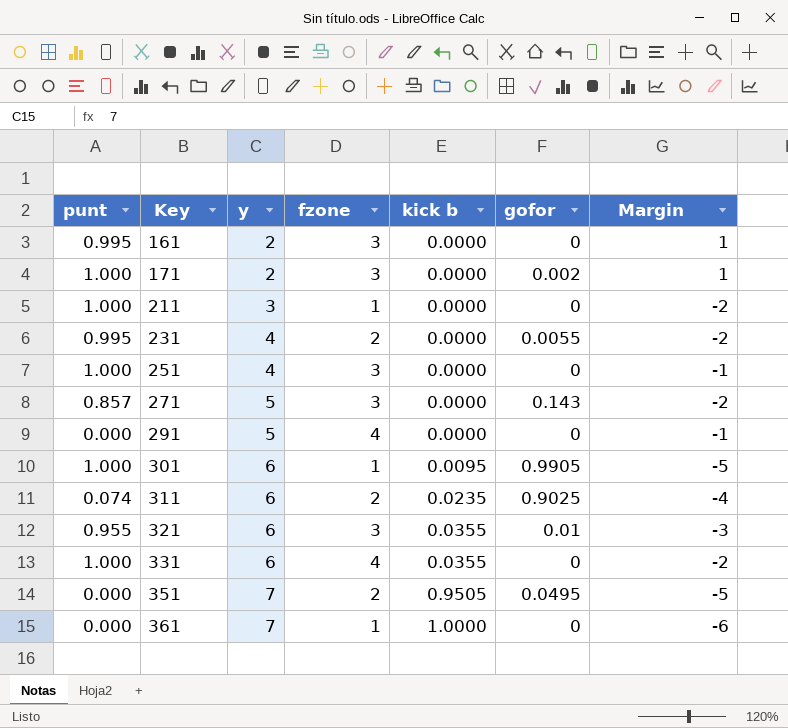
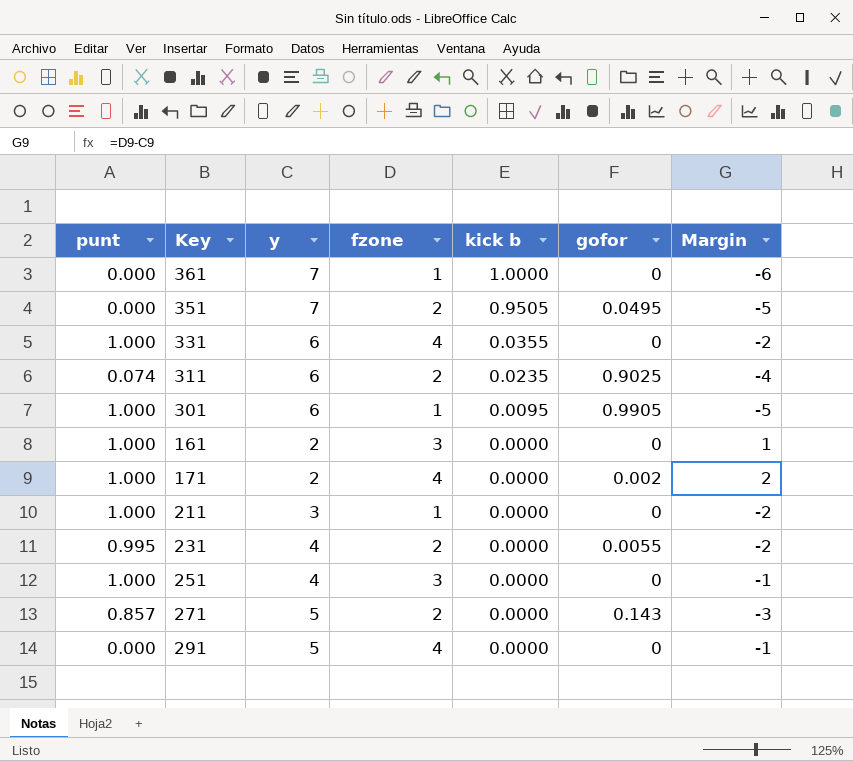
row order: Key ascending -> kick b descending
row 321: 0.955 | 6 | 3 | 0.0355 | 0.01 | -3 -> none
161 | punt: 0.995 -> 1.000
171 | fzone: 3 -> 4
171 | Margin: 1 -> 2
271 | fzone: 3 -> 2
271 | Margin: -2 -> -3

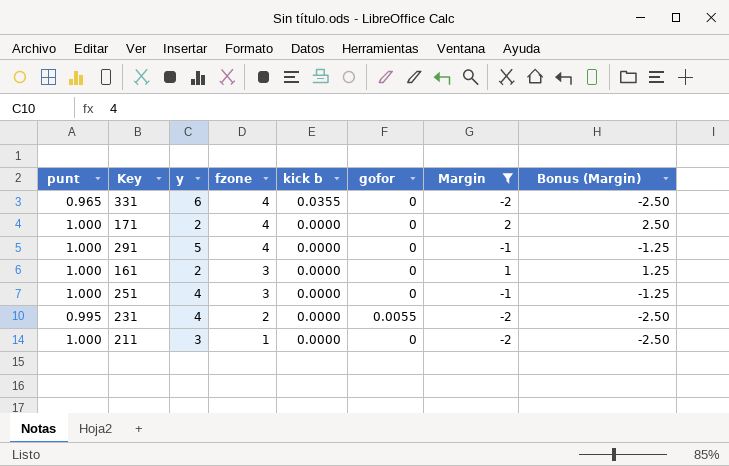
filter: none -> Margin >= -2
row order: kick b descending -> fzone descending
column Bonus (Margin) | formula: none -> [Margin] * 1.25
331 | punt: 1.000 -> 0.965
171 | gofor: 0.002 -> 0
291 | punt: 0.000 -> 1.000

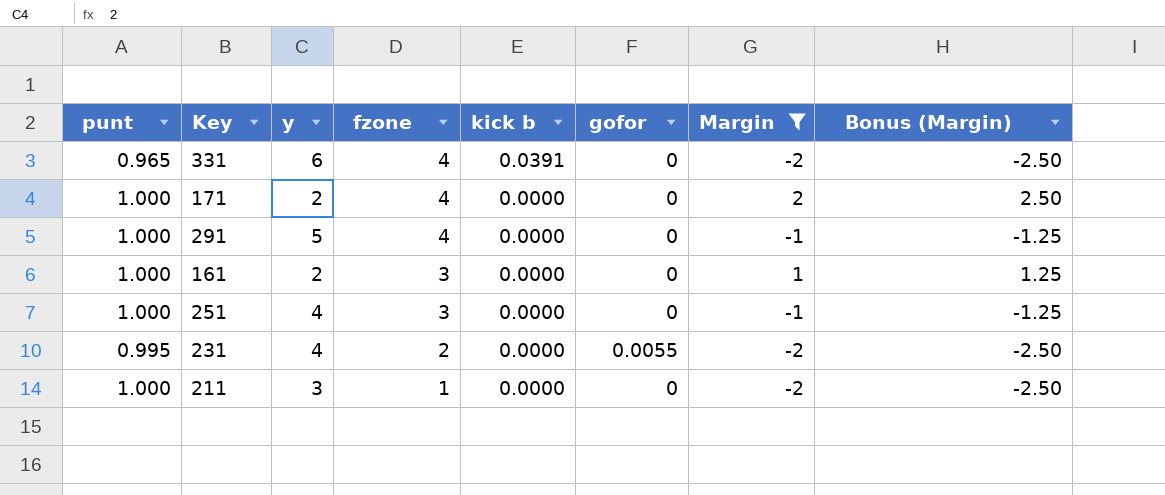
331 | kick b: 0.0355 -> 0.0391

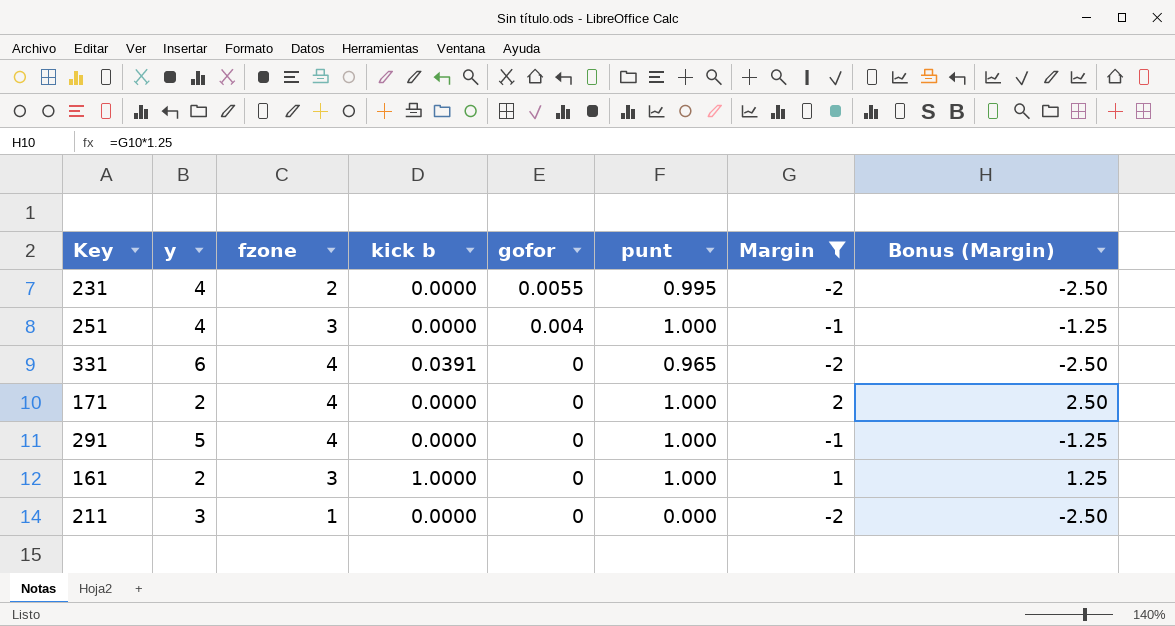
row order: fzone descending -> gofor descending
column punt | position: 1 -> 6
251 | gofor: 0 -> 0.004
161 | kick b: 0.0000 -> 1.0000
211 | punt: 1.000 -> 0.000

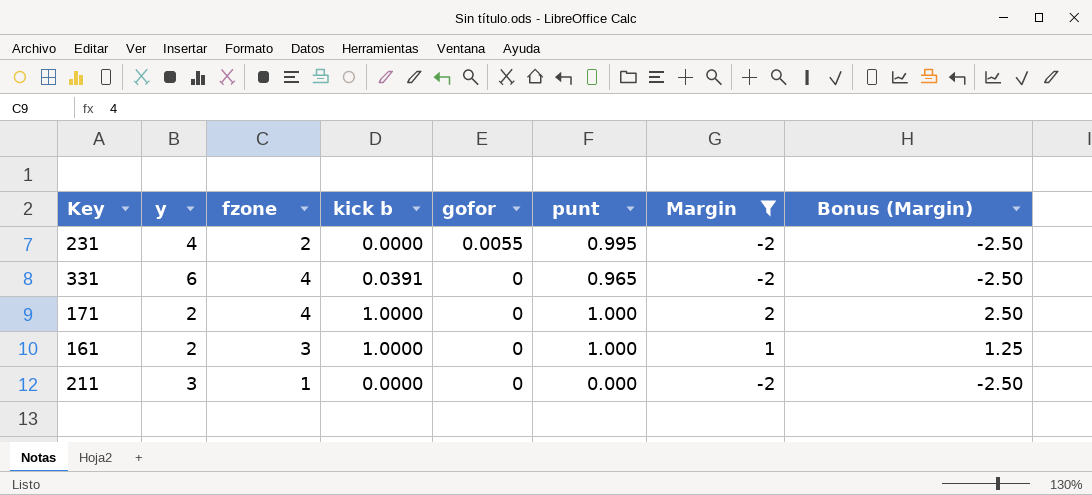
row 251: 4 | 3 | 0.0000 | 0.004 | 1.000 | -1 | -1.25 -> none
row 291: 5 | 4 | 0.0000 | 0 | 1.000 | -1 | -1.25 -> none
171 | kick b: 0.0000 -> 1.0000

